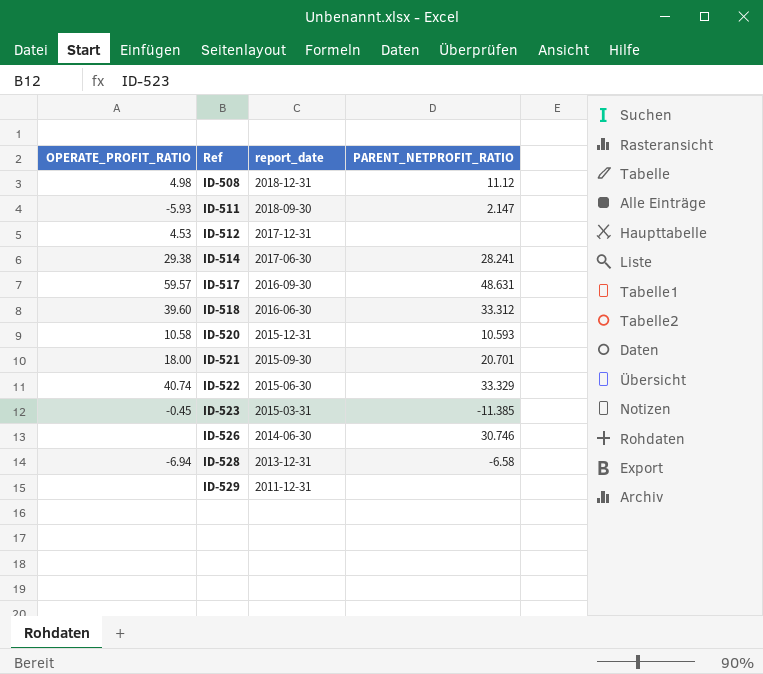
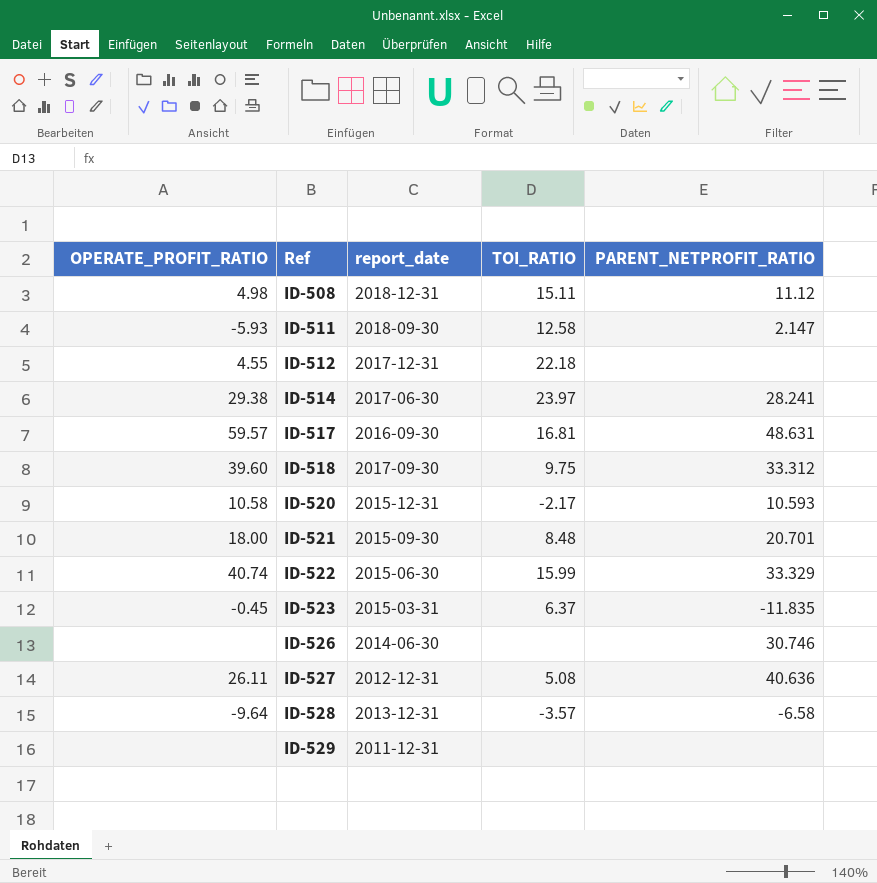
column TOI_RATIO | position: none -> 4
ID-512 | OPERATE_PROFIT_RATIO: 4.53 -> 4.55
ID-518 | report_date: 2016-06-30 -> 2017-09-30
ID-523 | PARENT_NETPROFIT_RATIO: -11.385 -> -11.835
row ID-527: none -> 26.11 | 2012-12-31 | 5.08 | 40.636
ID-528 | OPERATE_PROFIT_RATIO: -6.94 -> -9.64

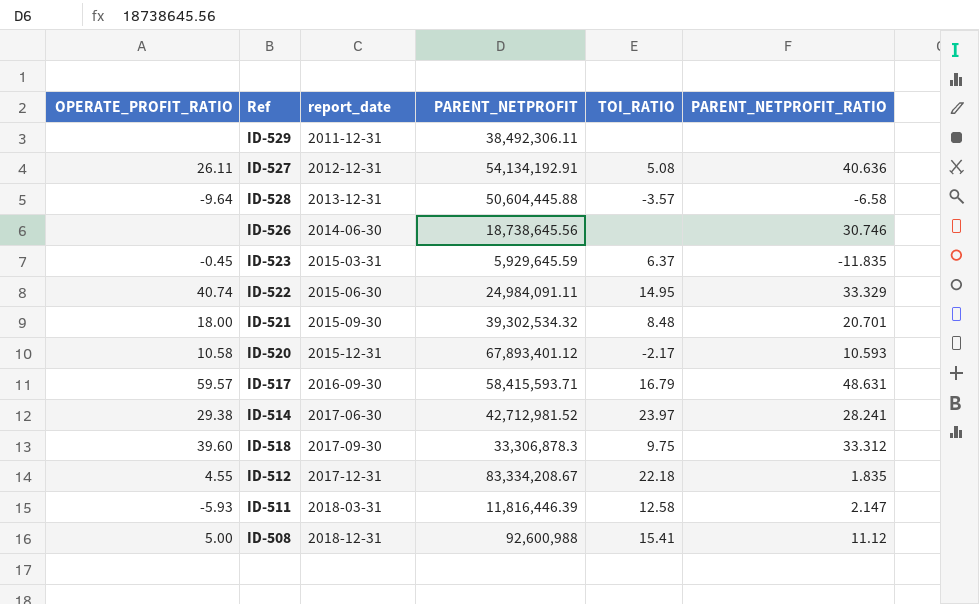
row order: Ref ascending -> report_date ascending
column PARENT_NETPROFIT | position: none -> 4
ID-522 | TOI_RATIO: 15.99 -> 14.95
ID-517 | TOI_RATIO: 16.81 -> 16.79
ID-512 | PARENT_NETPROFIT_RATIO: none -> 1.835
ID-511 | report_date: 2018-09-30 -> 2018-03-31
ID-508 | OPERATE_PROFIT_RATIO: 4.98 -> 5.00
ID-508 | TOI_RATIO: 15.11 -> 15.41

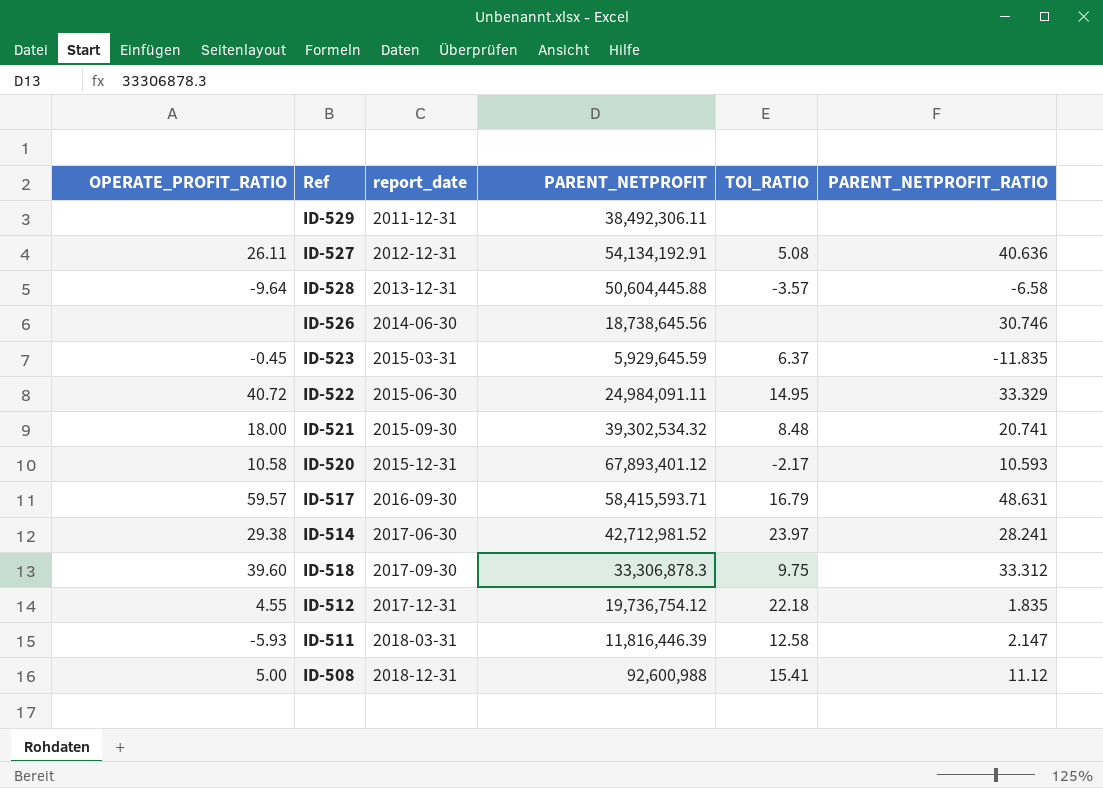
ID-522 | OPERATE_PROFIT_RATIO: 40.74 -> 40.72
ID-521 | PARENT_NETPROFIT_RATIO: 20.701 -> 20.741
ID-512 | PARENT_NETPROFIT: 83,334,208.67 -> 19,736,754.12

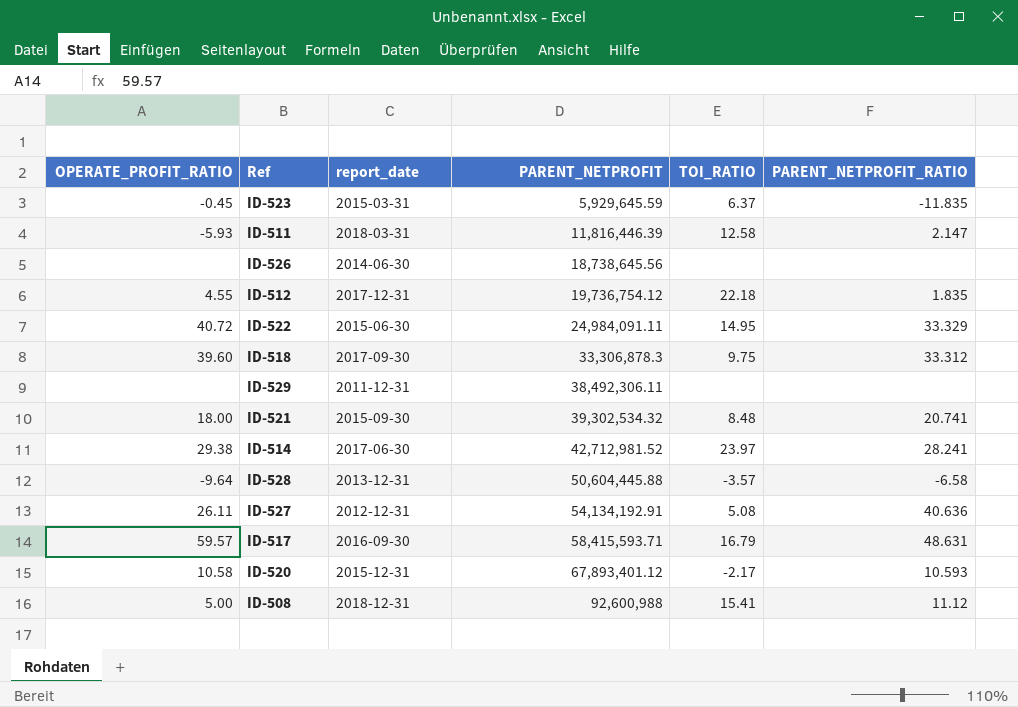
row order: report_date ascending -> PARENT_NETPROFIT ascending
ID-526 | PARENT_NETPROFIT_RATIO: 30.746 -> none

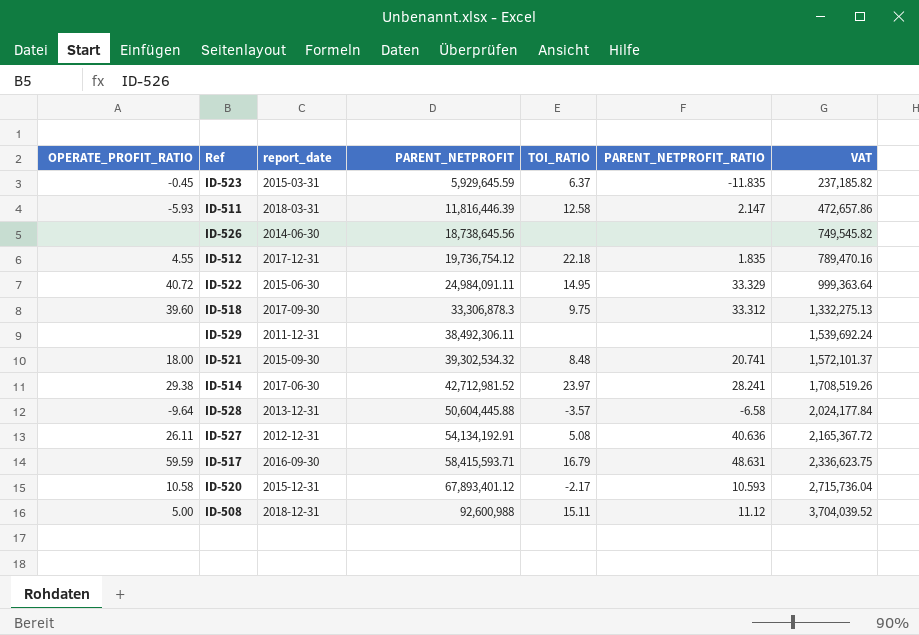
column VAT | formula: none -> [PARENT_NETPROFIT] * 0.04
ID-517 | OPERATE_PROFIT_RATIO: 59.57 -> 59.59
ID-508 | TOI_RATIO: 15.41 -> 15.11

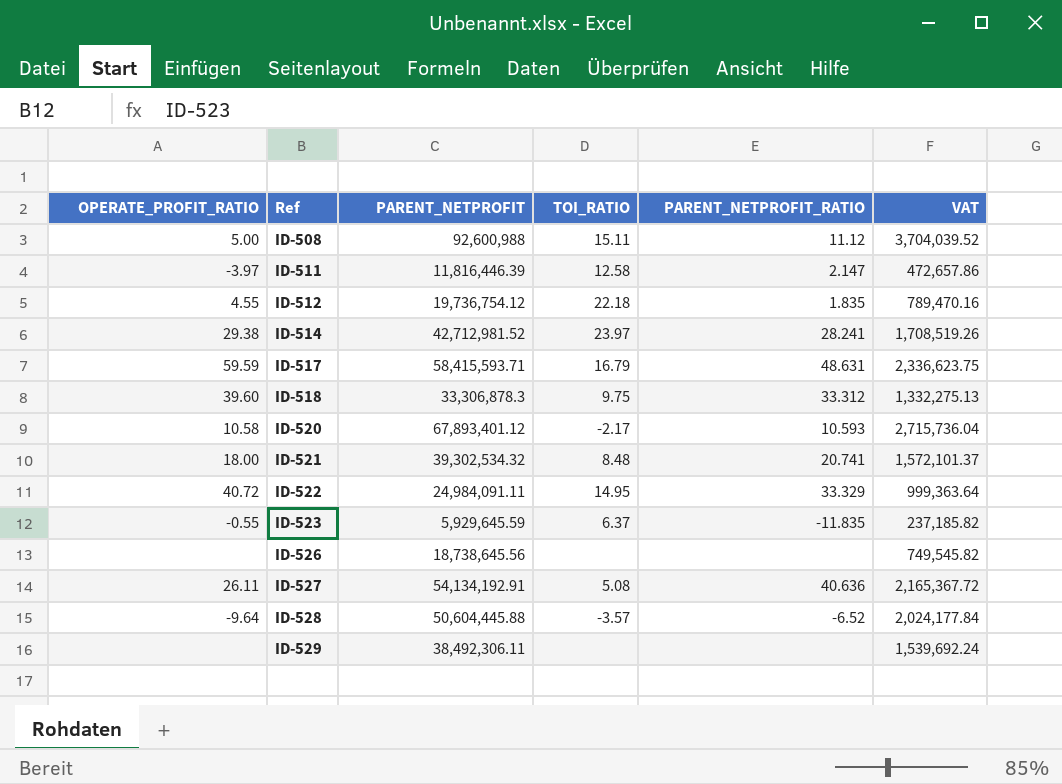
row order: PARENT_NETPROFIT ascending -> Ref ascending
column report_date | position: 3 -> none
ID-511 | OPERATE_PROFIT_RATIO: -5.93 -> -3.97
ID-523 | OPERATE_PROFIT_RATIO: -0.45 -> -0.55
ID-528 | PARENT_NETPROFIT_RATIO: -6.58 -> -6.52

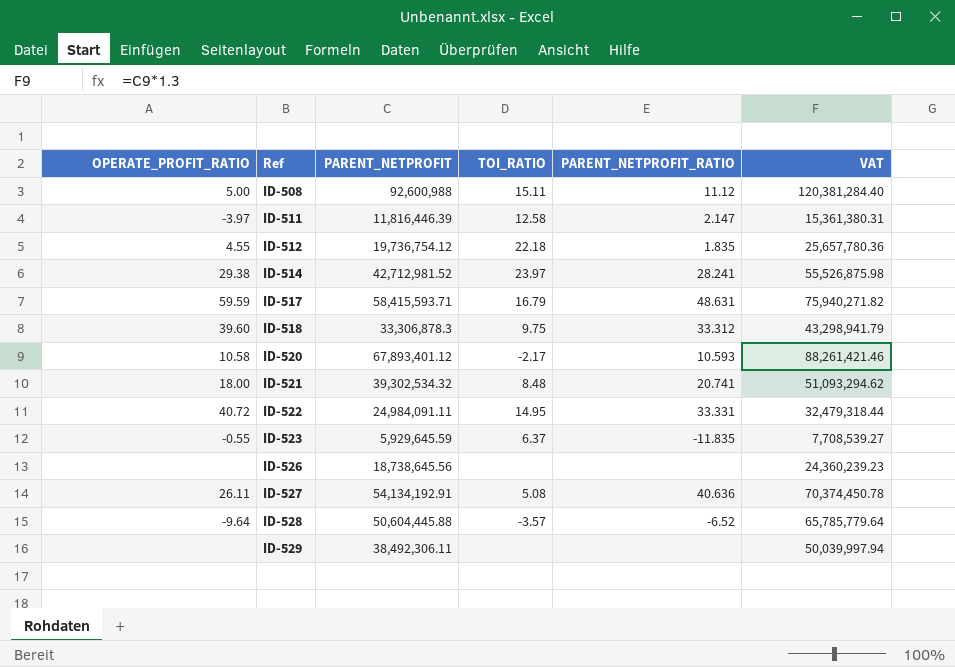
column VAT | formula: [PARENT_NETPROFIT] * 0.04 -> [PARENT_NETPROFIT] * 1.3
ID-522 | PARENT_NETPROFIT_RATIO: 33.329 -> 33.331

